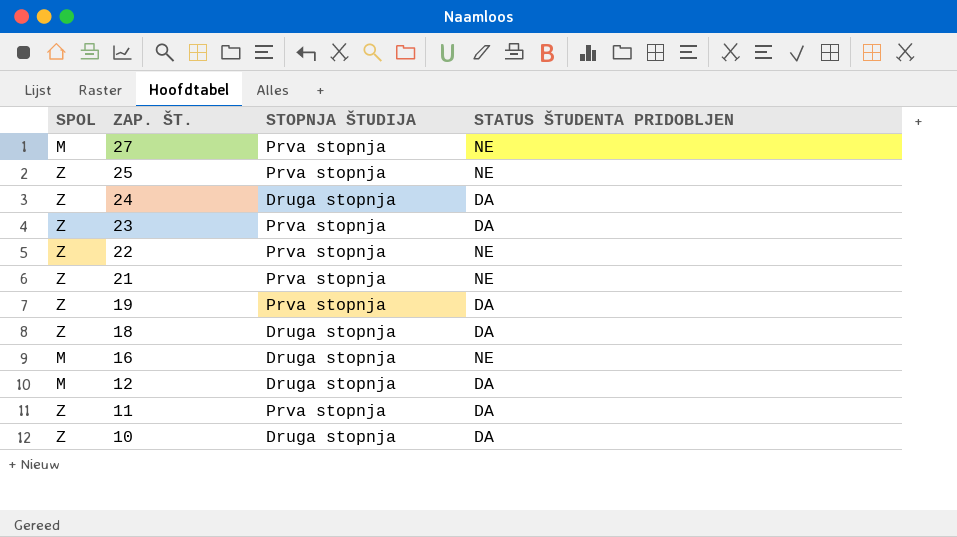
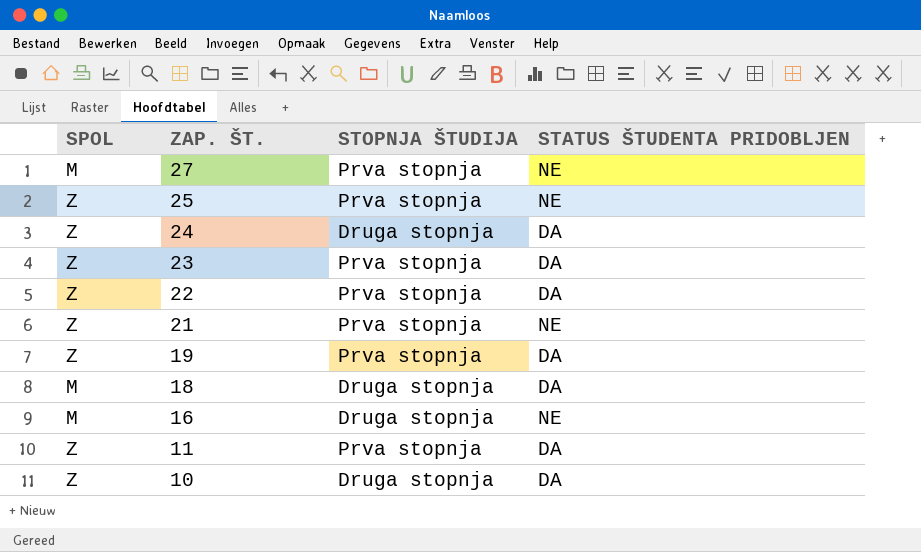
row 12: M | Druga stopnja | DA -> none
22 | STATUS ŠTUDENTA PRIDOBLJEN: NE -> DA
18 | SPOL: Z -> M

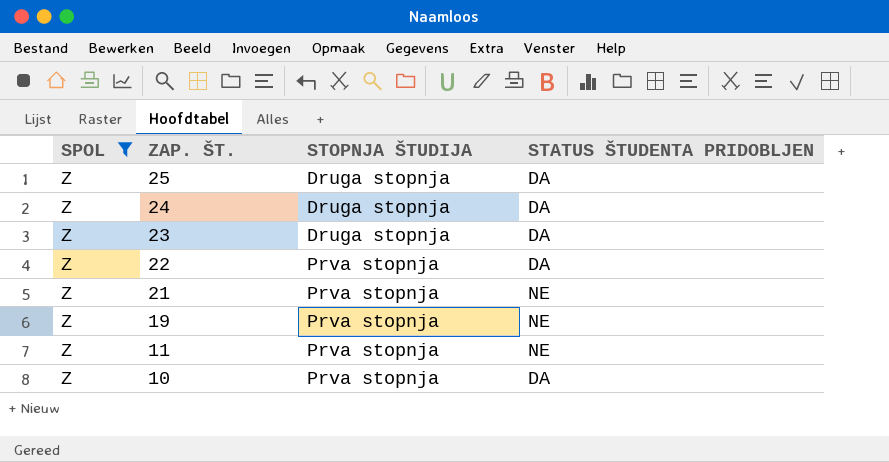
filter: none -> SPOL = Z
25 | STOPNJA ŠTUDIJA: Prva stopnja -> Druga stopnja
25 | STATUS ŠTUDENTA PRIDOBLJEN: NE -> DA
23 | STOPNJA ŠTUDIJA: Prva stopnja -> Druga stopnja
19 | STATUS ŠTUDENTA PRIDOBLJEN: DA -> NE
11 | STATUS ŠTUDENTA PRIDOBLJEN: DA -> NE
10 | STOPNJA ŠTUDIJA: Druga stopnja -> Prva stopnja

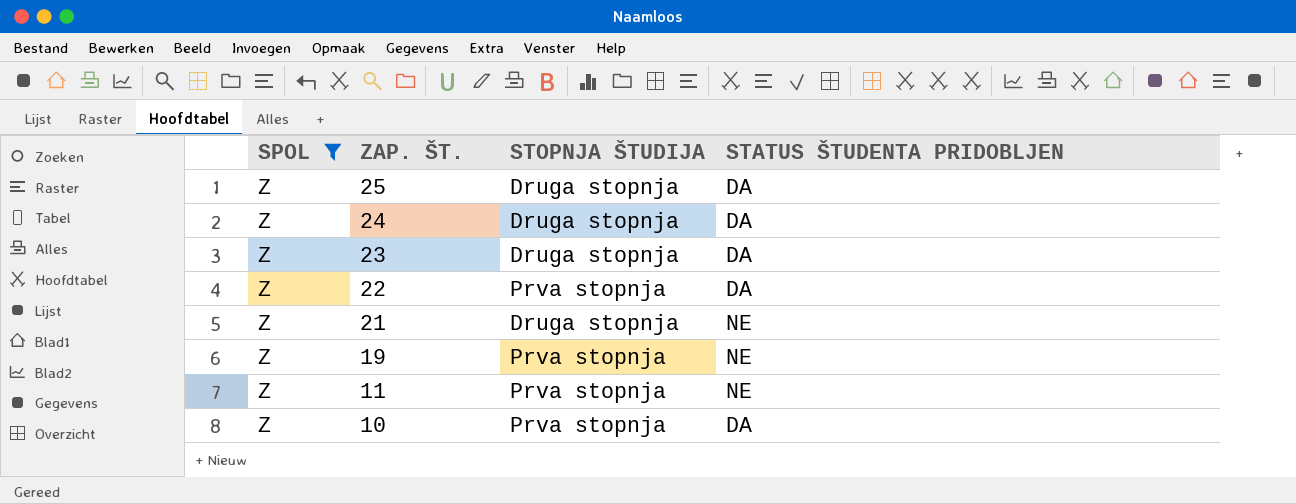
21 | STOPNJA ŠTUDIJA: Prva stopnja -> Druga stopnja

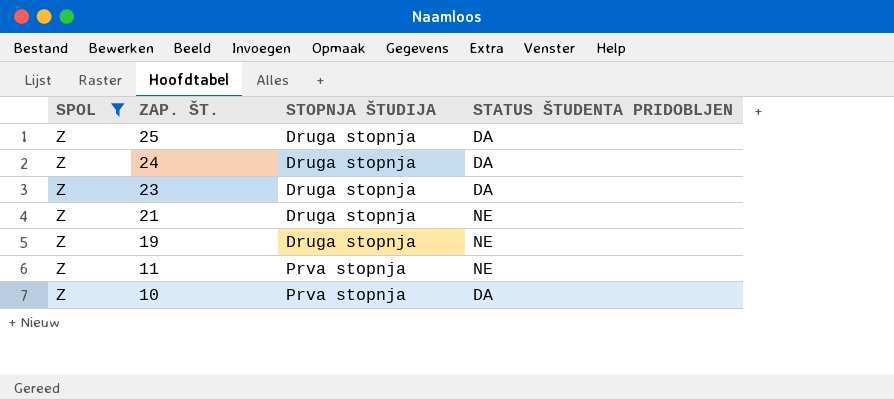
row 22: Z | Prva stopnja | DA -> none
19 | STOPNJA ŠTUDIJA: Prva stopnja -> Druga stopnja

